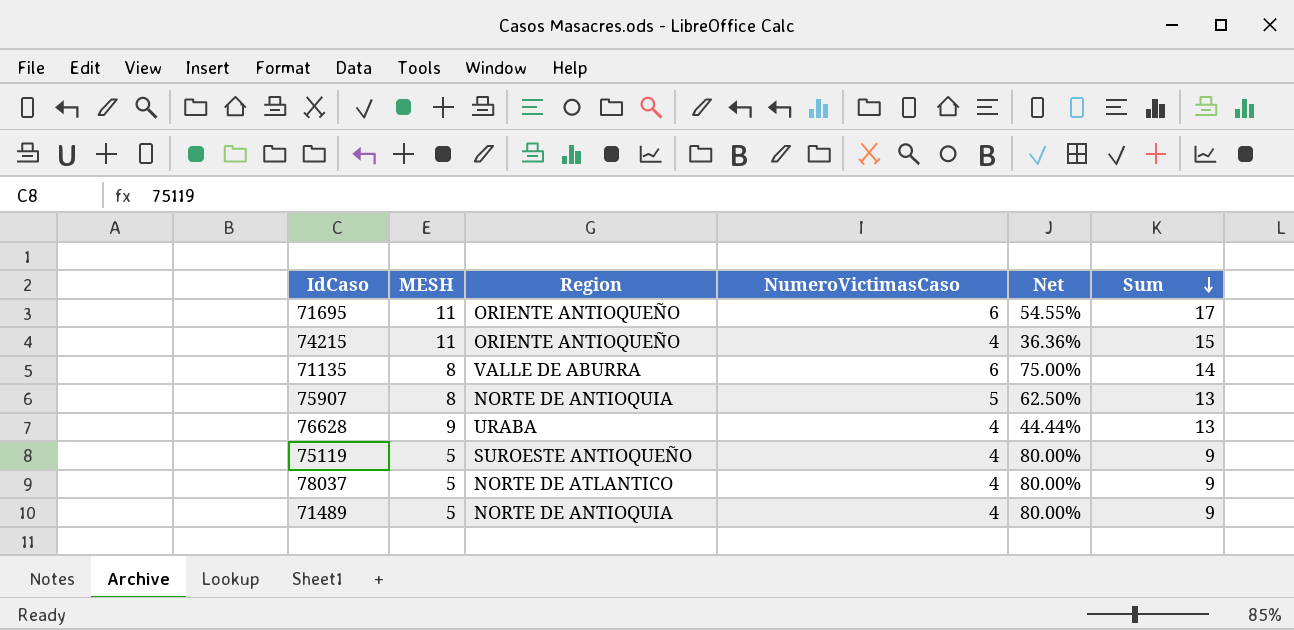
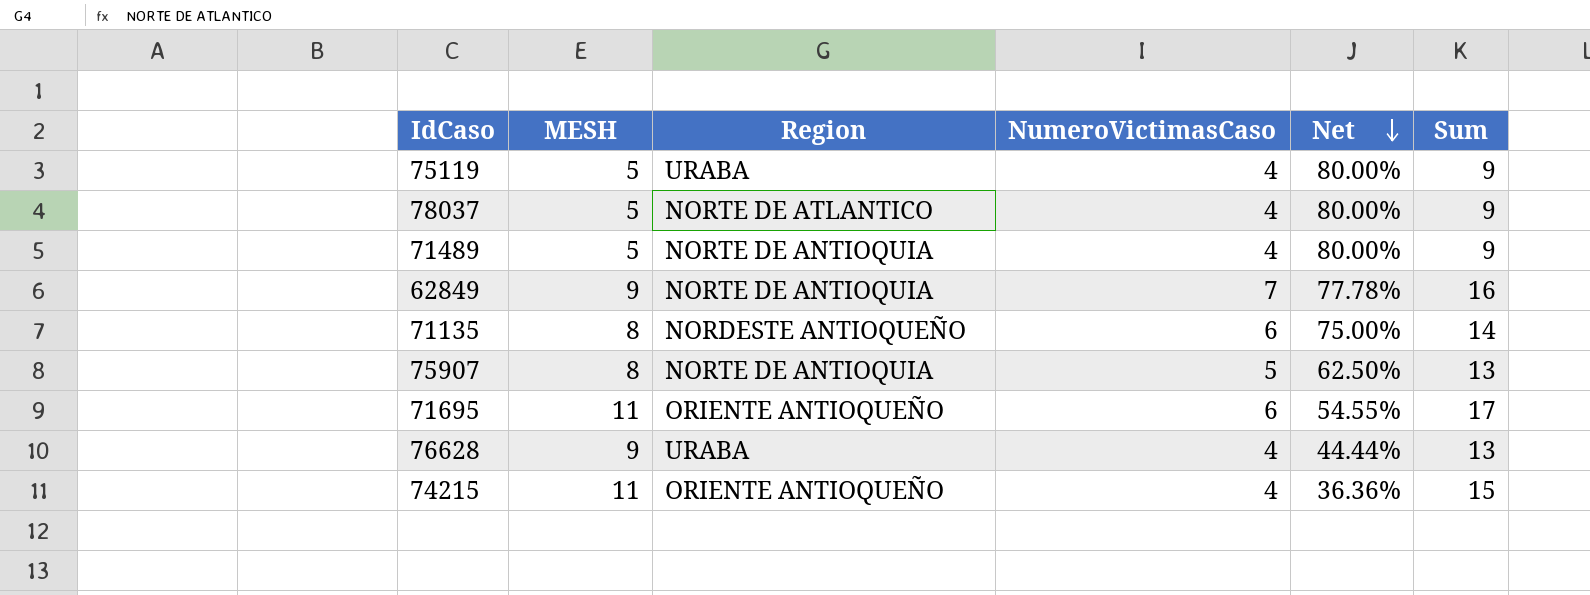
row order: Sum descending -> Net descending
75119 | Region: SUROESTE ANTIOQUEÑO -> URABA
row 62849: none -> 9 | NORTE DE ANTIOQUIA | 7 | 77.78% | 16
71135 | Region: VALLE DE ABURRA -> NORDESTE ANTIOQUEÑO

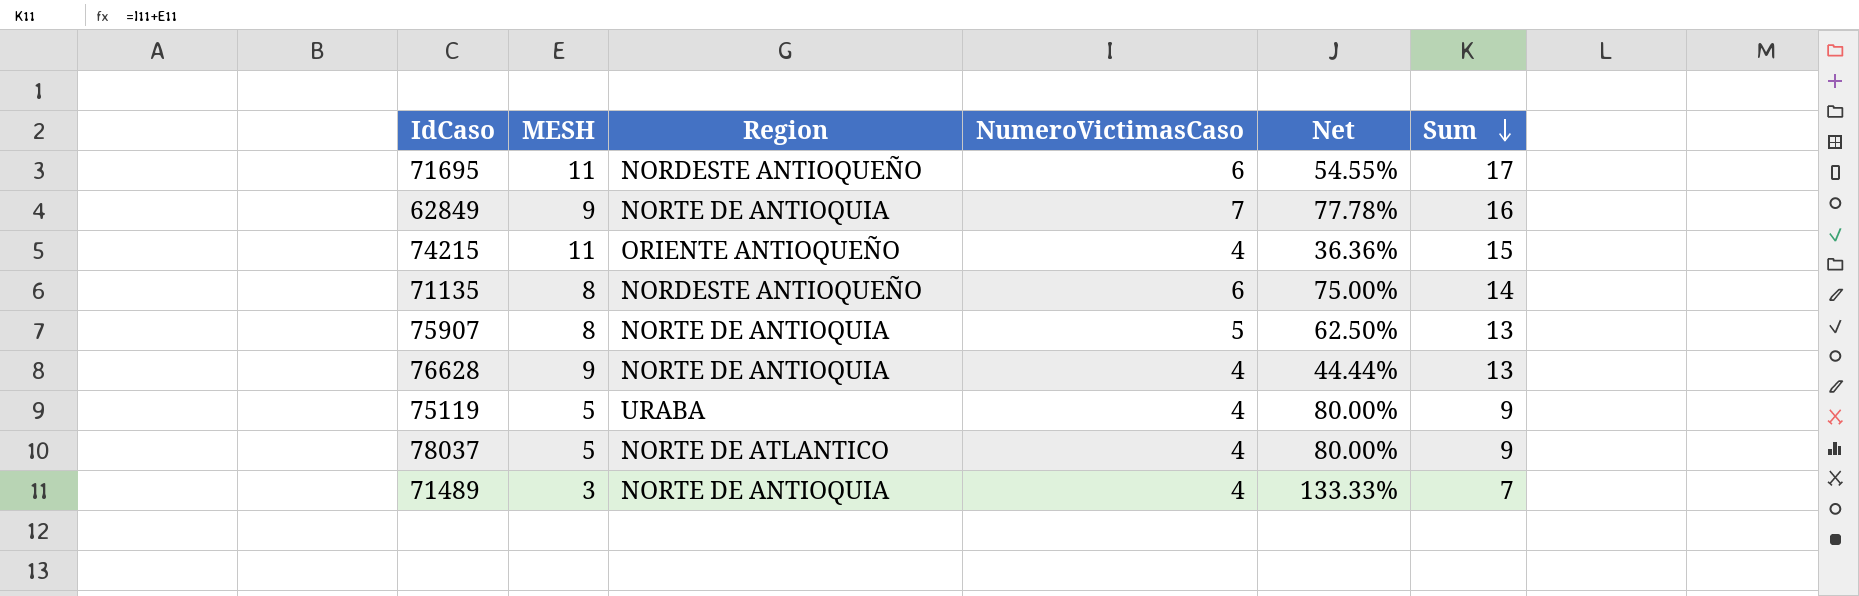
row order: Net descending -> Sum descending
71695 | Region: ORIENTE ANTIOQUEÑO -> NORDESTE ANTIOQUEÑO
76628 | Region: URABA -> NORTE DE ANTIOQUIA
71489 | MESH: 5 -> 3
71489 | Net: 80.00% -> 133.33%
71489 | Sum: 9 -> 7

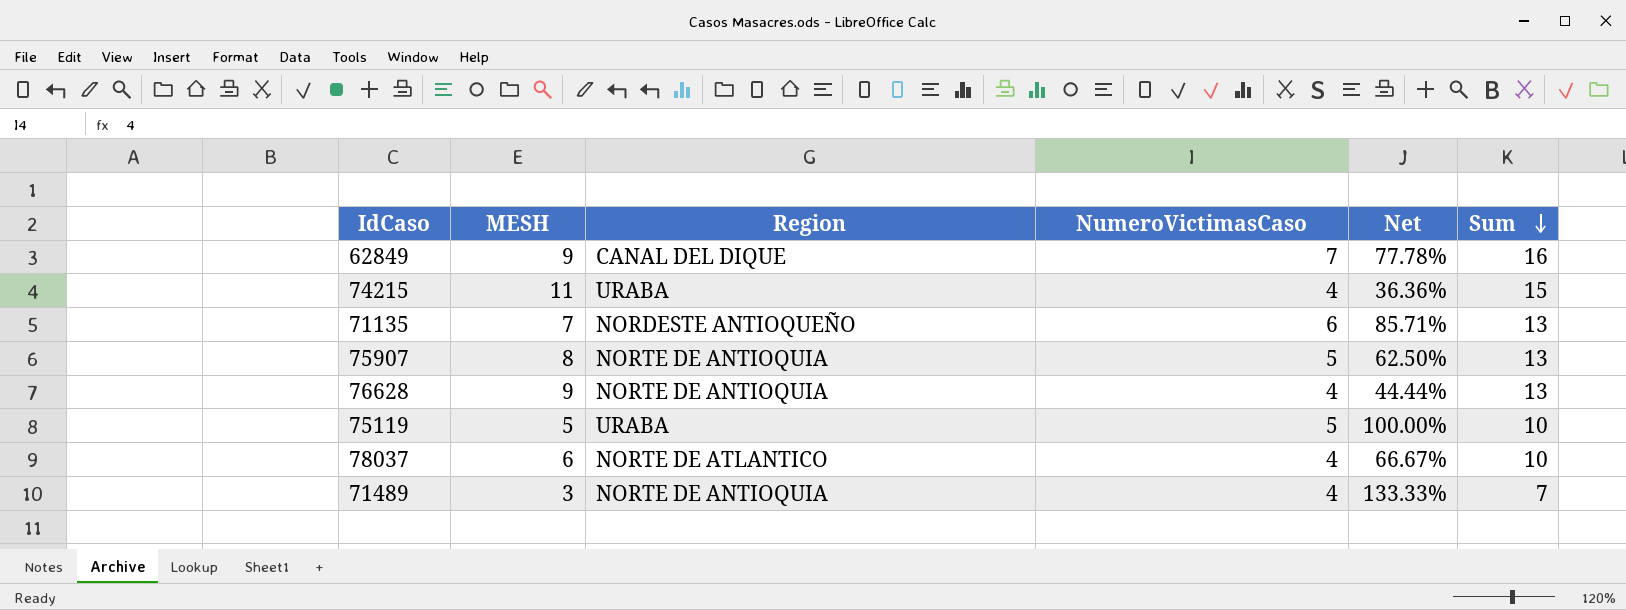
row 71695: 11 | NORDESTE ANTIOQUEÑO | 6 | 54.55% | 17 -> none
62849 | Region: NORTE DE ANTIOQUIA -> CANAL DEL DIQUE
74215 | Region: ORIENTE ANTIOQUEÑO -> URABA
71135 | MESH: 8 -> 7
71135 | Net: 75.00% -> 85.71%
71135 | Sum: 14 -> 13
75119 | NumeroVictimasCaso: 4 -> 5
75119 | Net: 80.00% -> 100.00%
75119 | Sum: 9 -> 10
78037 | MESH: 5 -> 6
78037 | Net: 80.00% -> 66.67%
78037 | Sum: 9 -> 10

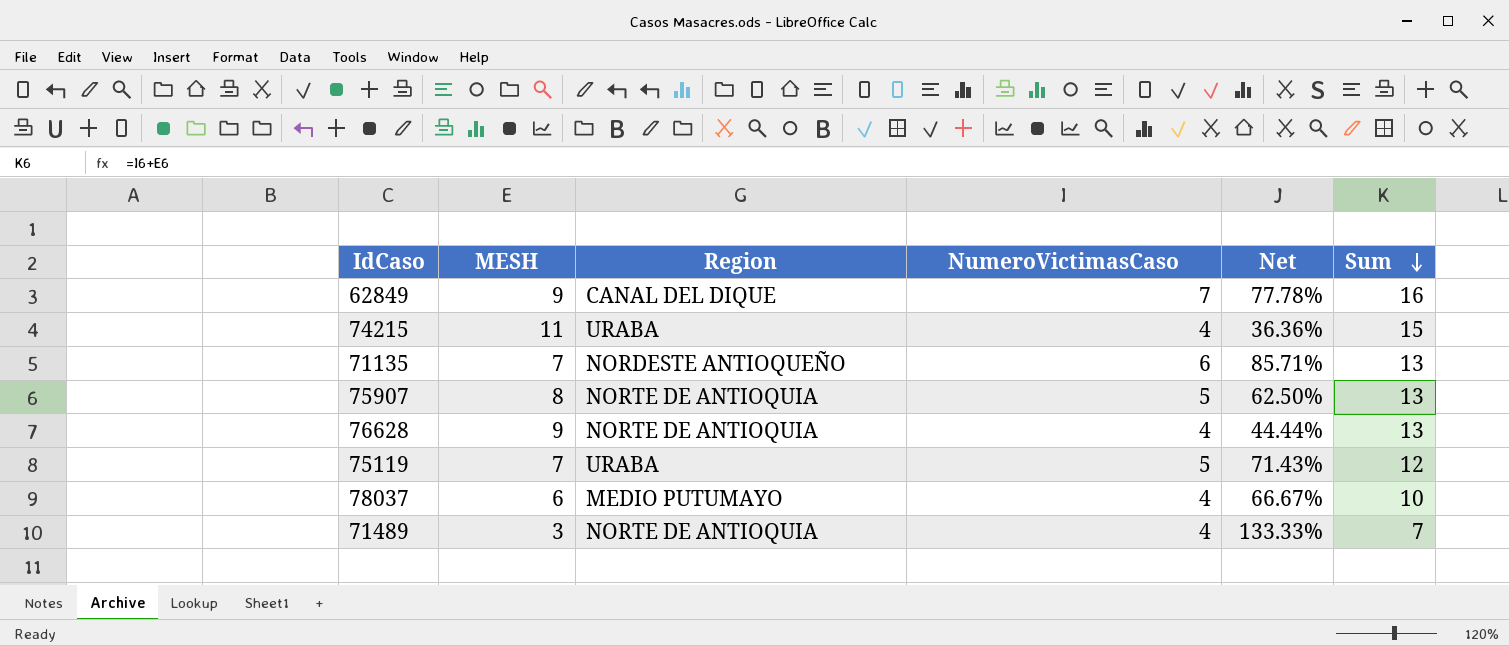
75119 | MESH: 5 -> 7
75119 | Net: 100.00% -> 71.43%
75119 | Sum: 10 -> 12
78037 | Region: NORTE DE ATLANTICO -> MEDIO PUTUMAYO

